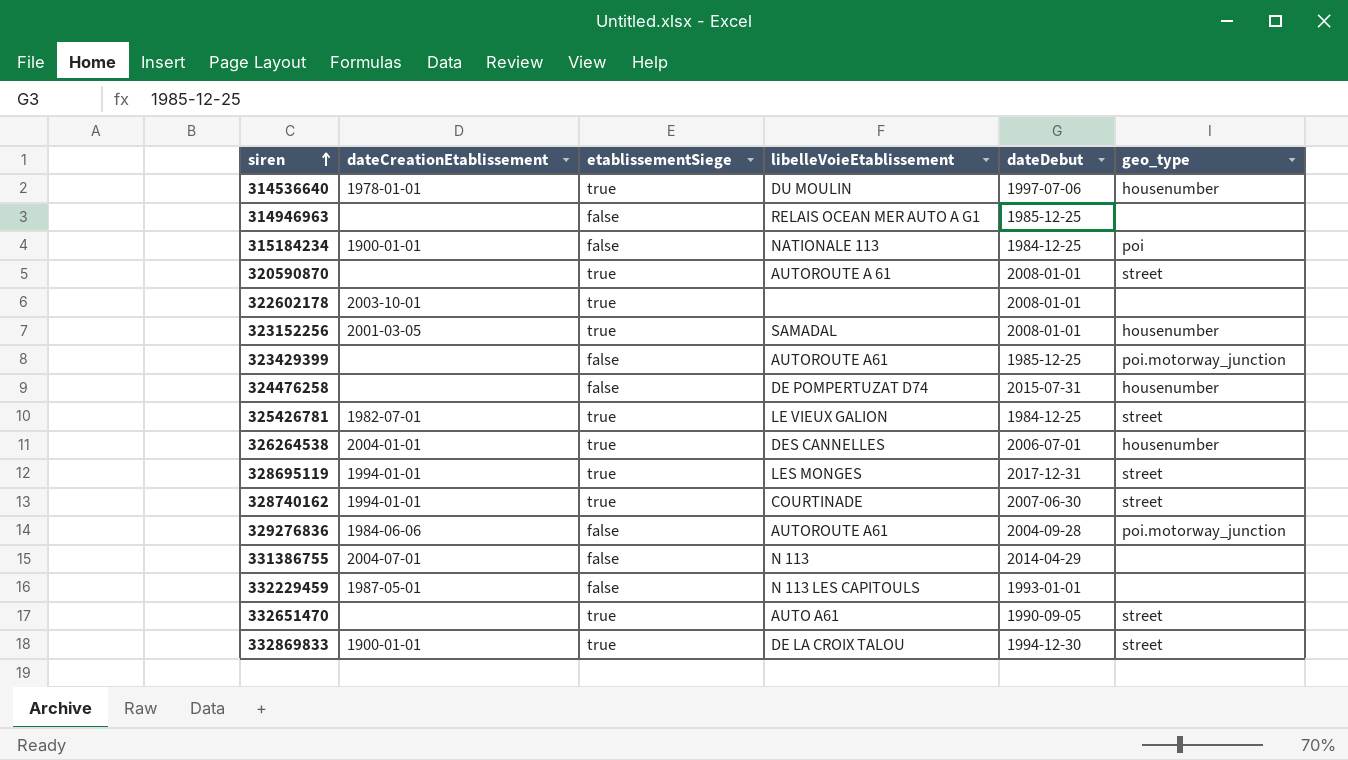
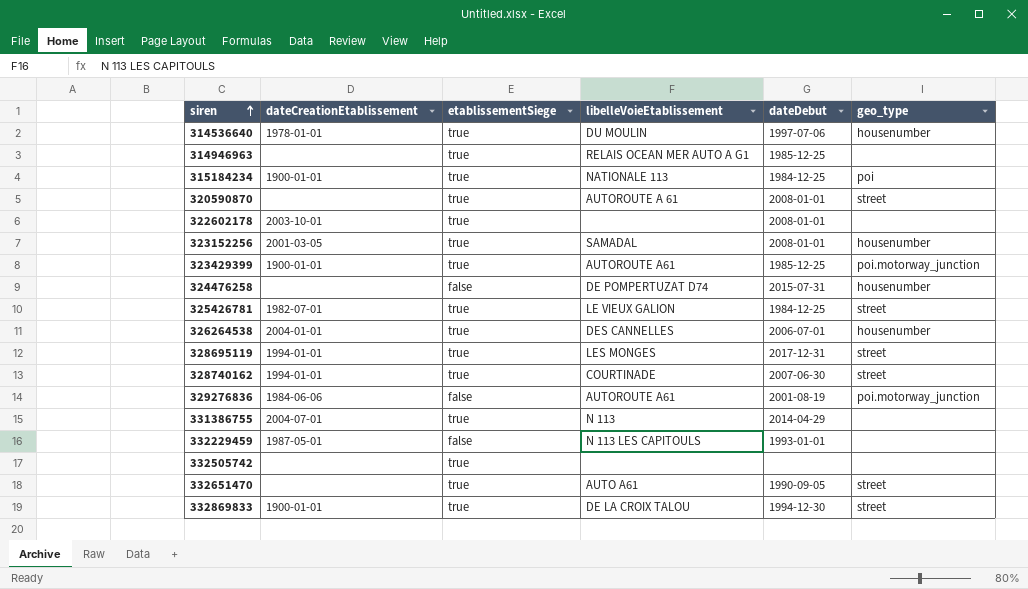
314946963 | etablissementSiege: false -> true
315184234 | etablissementSiege: false -> true
323429399 | dateCreationEtablissement: none -> 1900-01-01
323429399 | etablissementSiege: false -> true
329276836 | dateDebut: 2004-09-28 -> 2001-08-19
331386755 | etablissementSiege: false -> true
row 332505742: none -> none | true | none | none | none

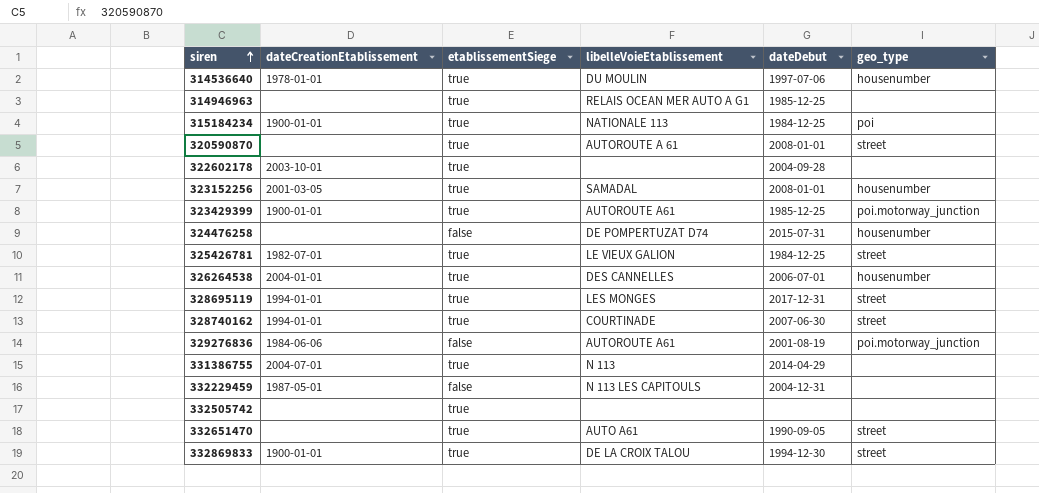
322602178 | dateDebut: 2008-01-01 -> 2004-09-28
332229459 | dateDebut: 1993-01-01 -> 2004-12-31

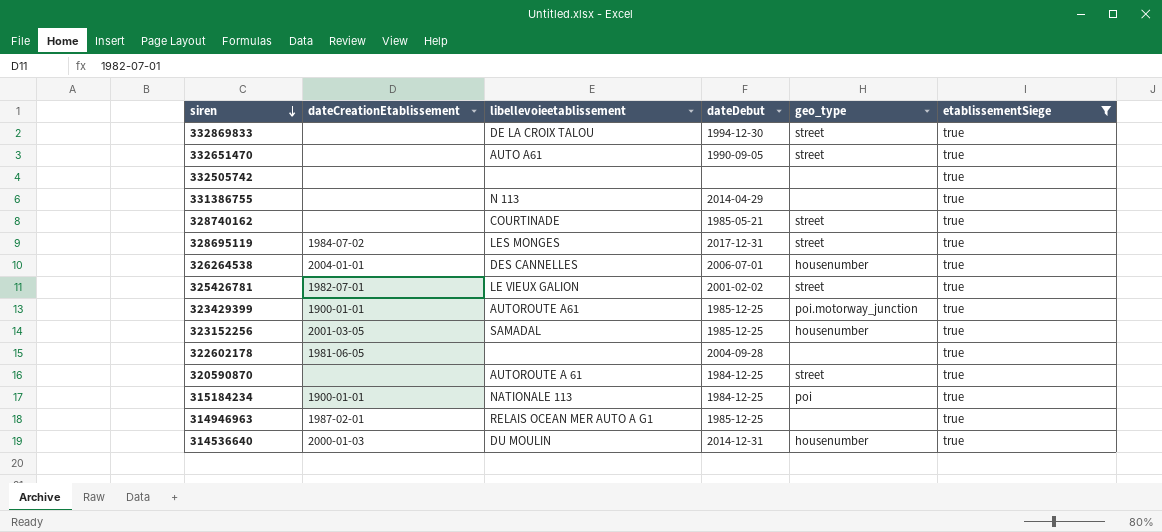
filter: none -> etablissementSiege = true
row order: siren ascending -> siren descending
column name: libelleVoieEtablissement -> libellevoieetablissement
column etablissementSiege | position: 3 -> 6
332869833 | dateCreationEtablissement: 1900-01-01 -> none
331386755 | dateCreationEtablissement: 2004-07-01 -> none
328740162 | dateCreationEtablissement: 1994-01-01 -> none
328740162 | dateDebut: 2007-06-30 -> 1985-05-21
328695119 | dateCreationEtablissement: 1994-01-01 -> 1984-07-02
325426781 | dateDebut: 1984-12-25 -> 2001-02-02
323152256 | dateDebut: 2008-01-01 -> 1985-12-25
322602178 | dateCreationEtablissement: 2003-10-01 -> 1981-06-05
320590870 | dateDebut: 2008-01-01 -> 1984-12-25
314946963 | dateCreationEtablissement: none -> 1987-02-01
314536640 | dateCreationEtablissement: 1978-01-01 -> 2000-01-03
314536640 | dateDebut: 1997-07-06 -> 2014-12-31

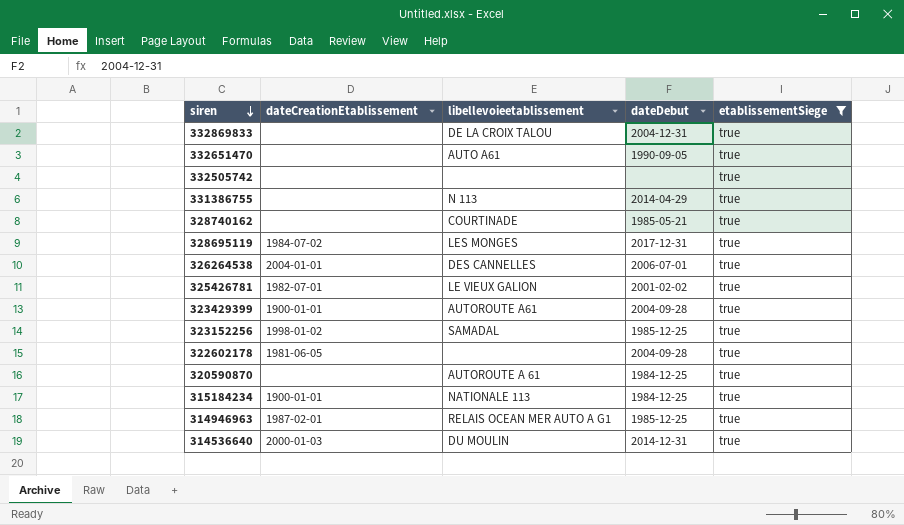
column geo_type | position: 5 -> none
332869833 | dateDebut: 1994-12-30 -> 2004-12-31
323429399 | dateDebut: 1985-12-25 -> 2004-09-28
323152256 | dateCreationEtablissement: 2001-03-05 -> 1998-01-02

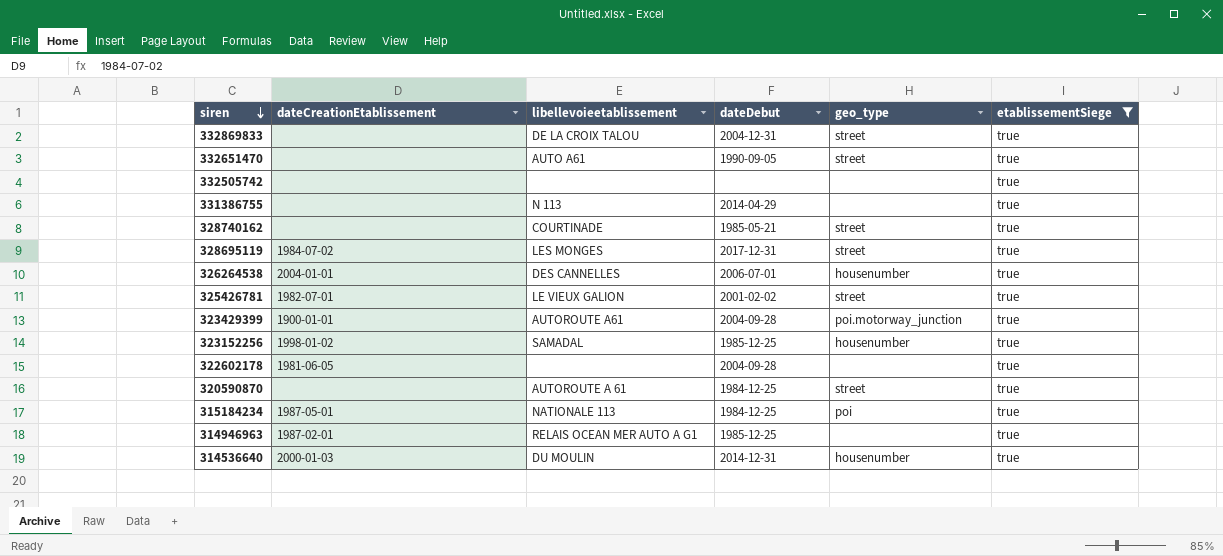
column geo_type | position: none -> 5
315184234 | dateCreationEtablissement: 1900-01-01 -> 1987-05-01

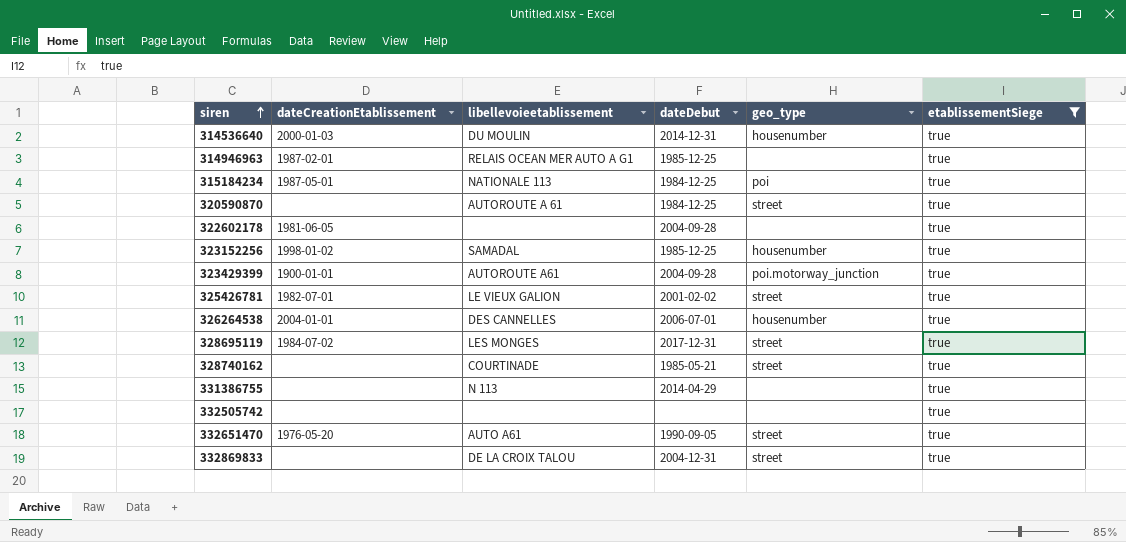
row order: siren descending -> siren ascending
332651470 | dateCreationEtablissement: none -> 1976-05-20

